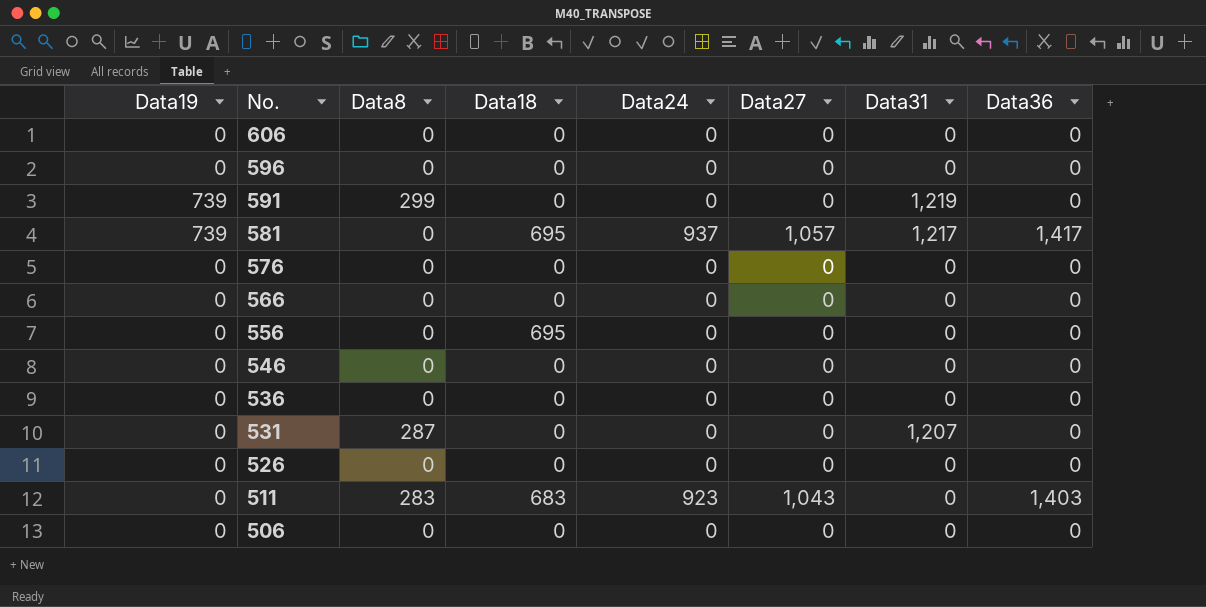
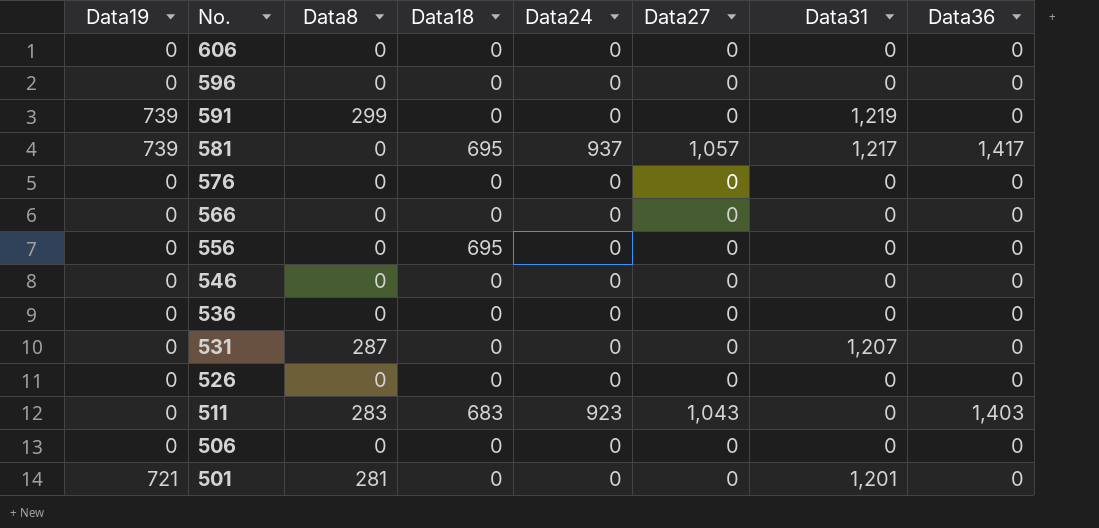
row 501: none -> 721 | 281 | 0 | 0 | 0 | 1,201 | 0

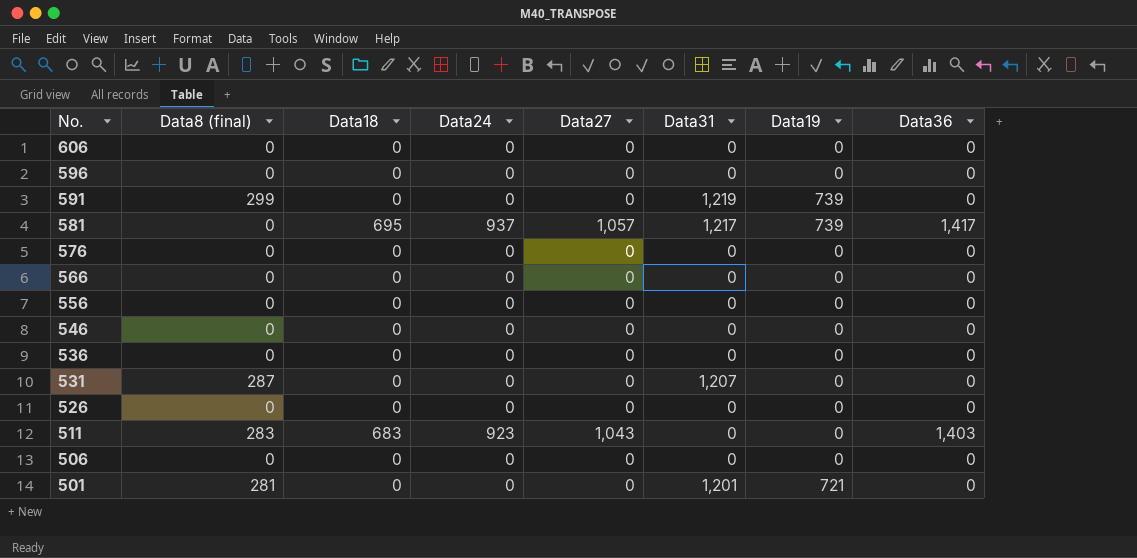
column name: Data8 -> Data8 (final)
column Data19 | position: 1 -> 7
556 | Data18: 695 -> 0

